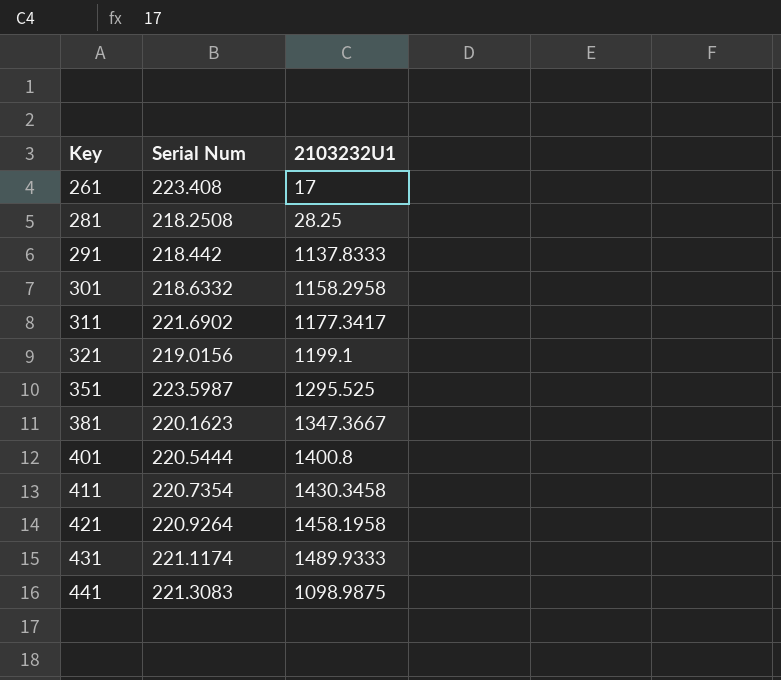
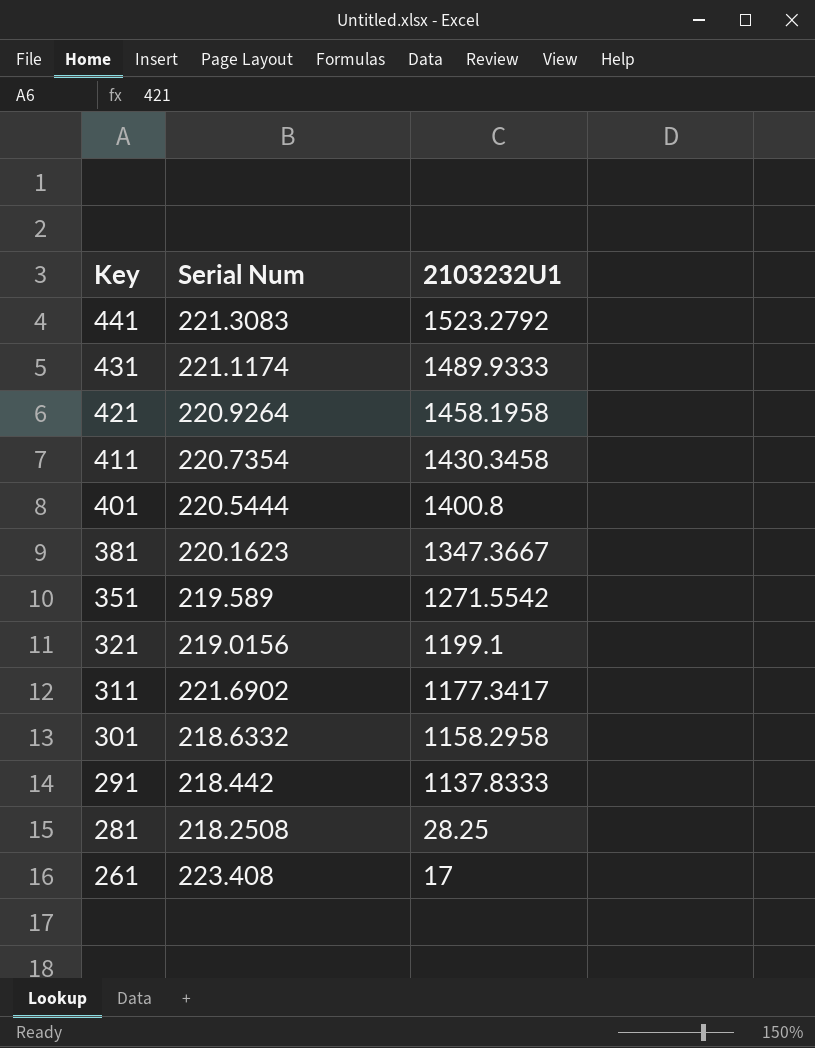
row order: Key ascending -> Key descending
441 | 2103232U1: 1098.9875 -> 1523.2792
351 | Serial Num: 223.5987 -> 219.589
351 | 2103232U1: 1295.525 -> 1271.5542

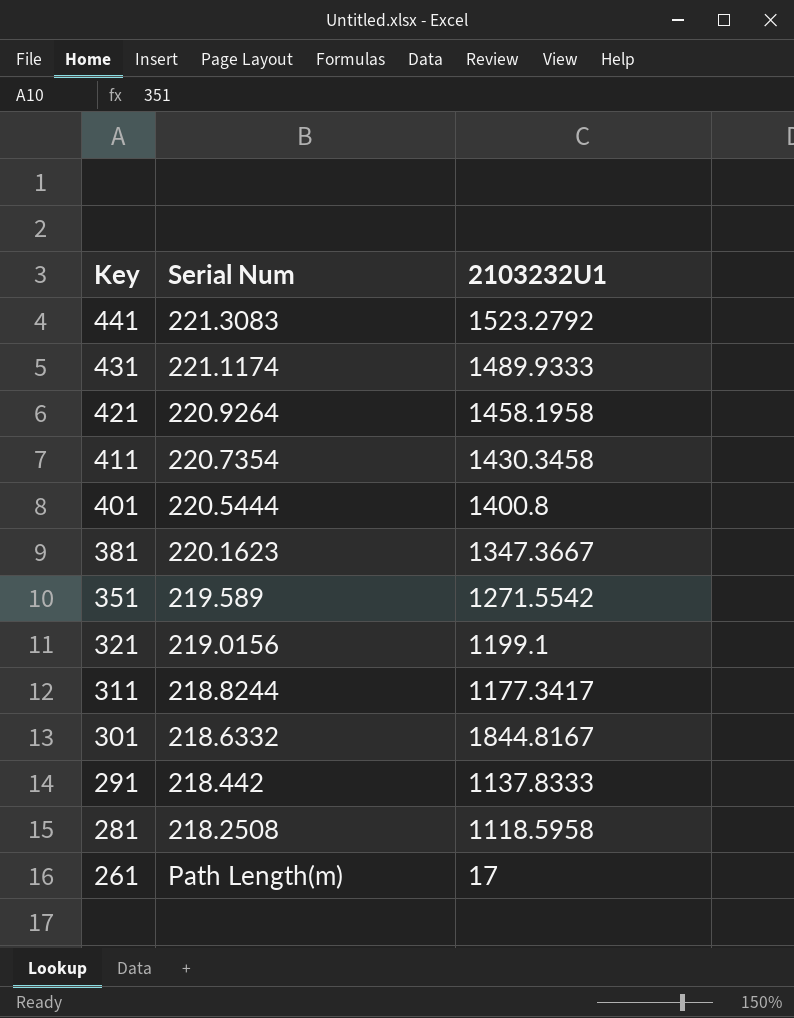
311 | Serial Num: 221.6902 -> 218.8244
301 | 2103232U1: 1158.2958 -> 1844.8167
281 | 2103232U1: 28.25 -> 1118.5958
261 | Serial Num: 223.408 -> Path Length(m)

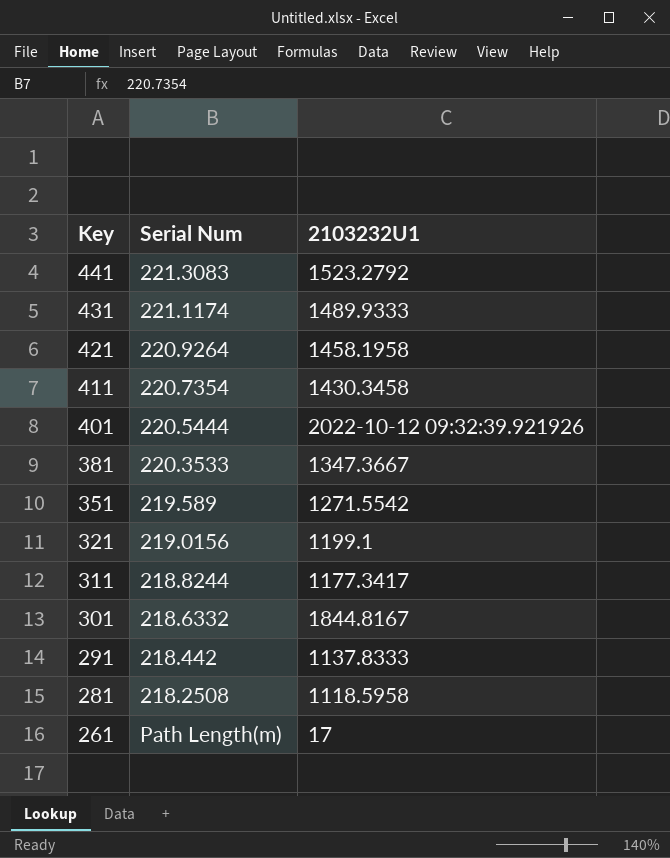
401 | 2103232U1: 1400.8 -> 2022-10-12 09:32:39.921926
381 | Serial Num: 220.1623 -> 220.3533

